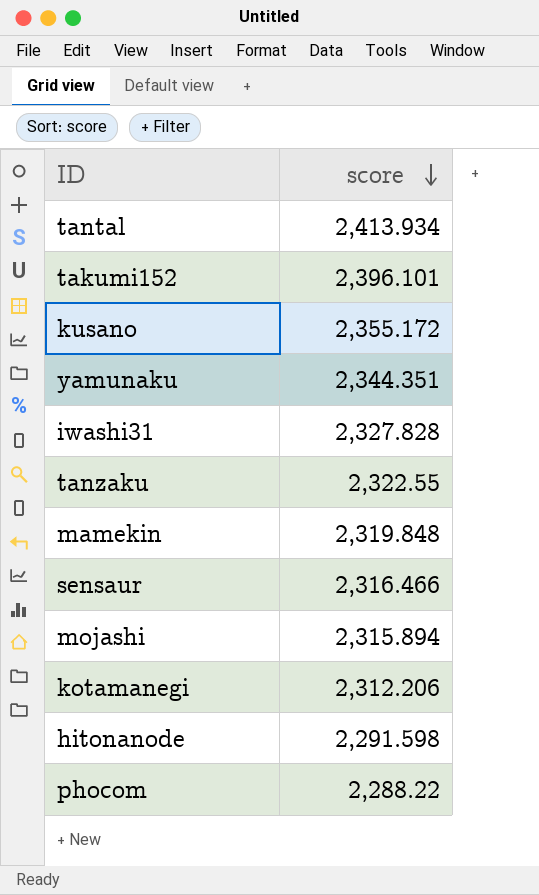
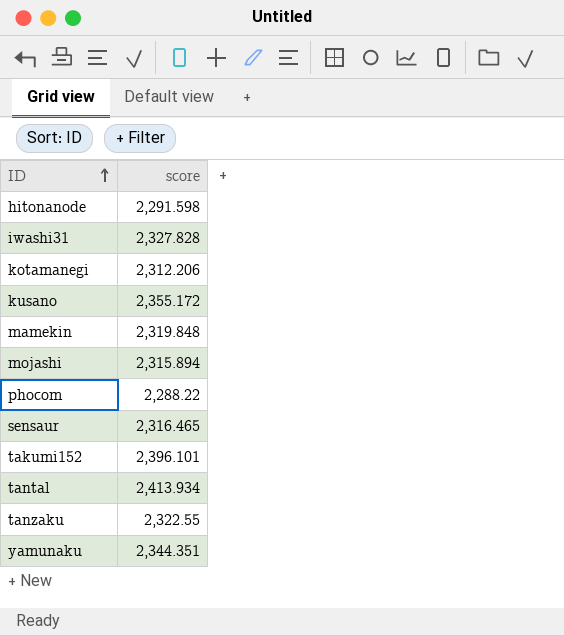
row order: score descending -> ID ascending
sensaur | score: 2,316.466 -> 2,316.465

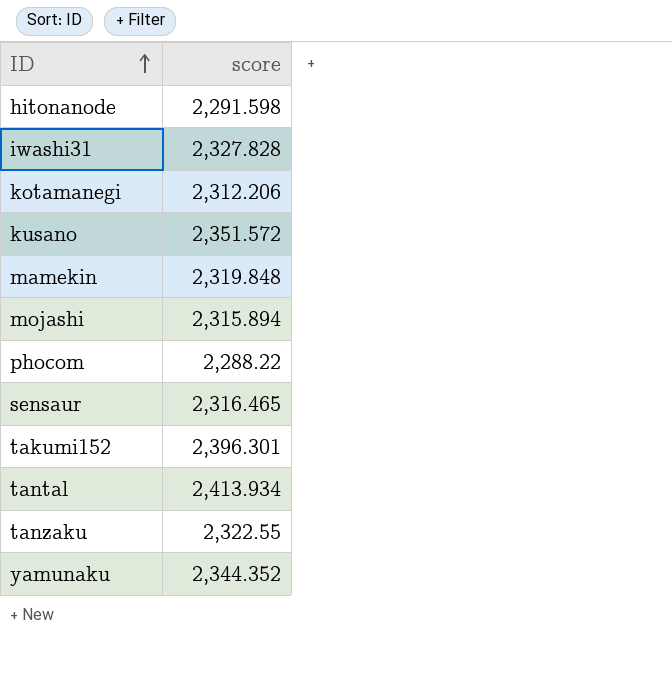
kusano | score: 2,355.172 -> 2,351.572
takumi152 | score: 2,396.101 -> 2,396.301
yamunaku | score: 2,344.351 -> 2,344.352

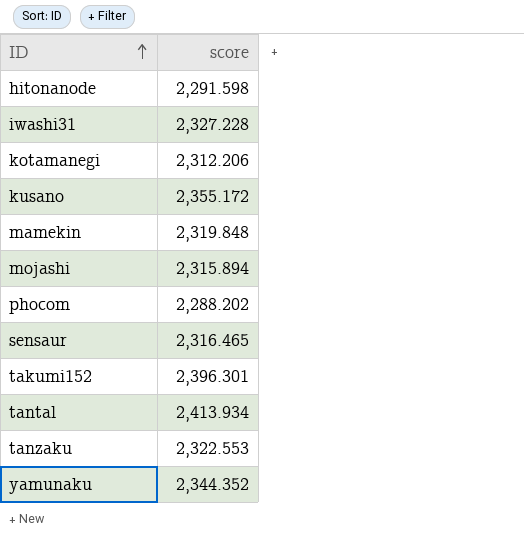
iwashi31 | score: 2,327.828 -> 2,327.228
kusano | score: 2,351.572 -> 2,355.172
phocom | score: 2,288.22 -> 2,288.202
tanzaku | score: 2,322.55 -> 2,322.553

